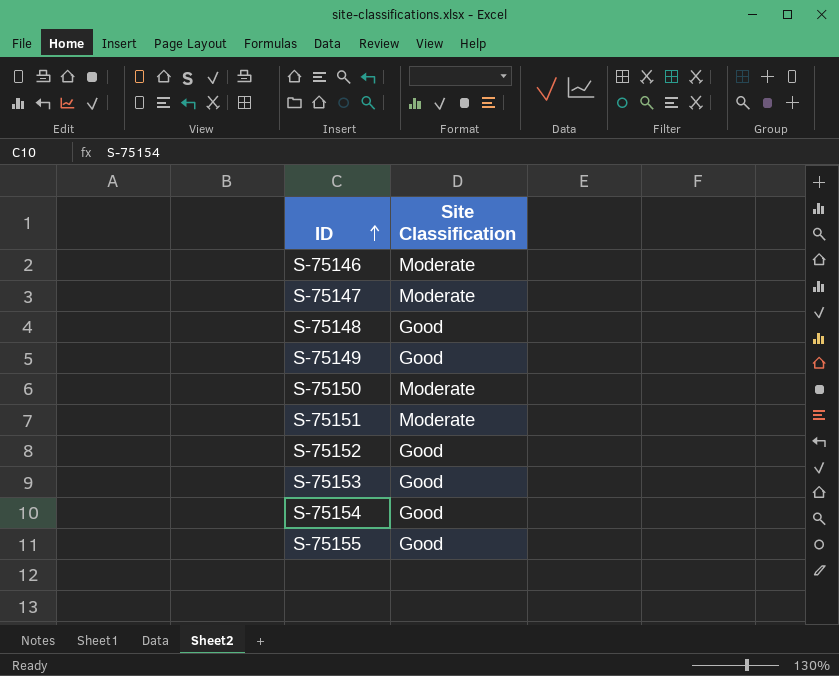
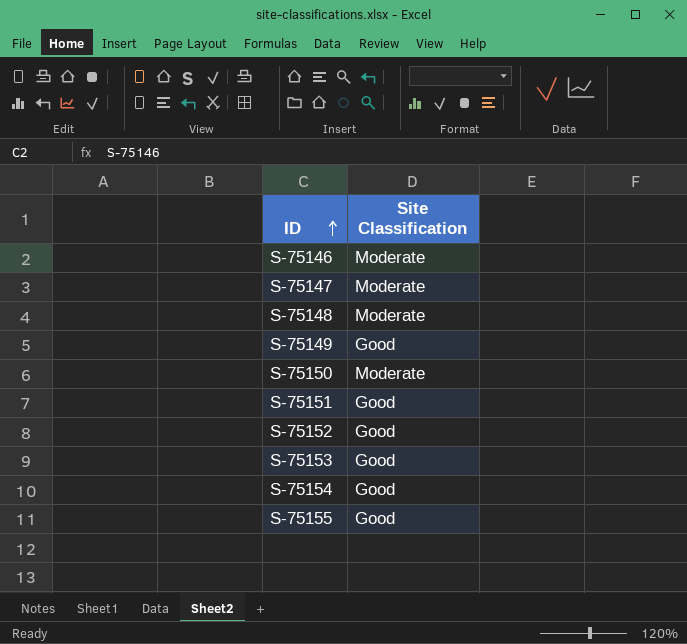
S-75148 | Site Classification: Good -> Moderate
S-75151 | Site Classification: Moderate -> Good

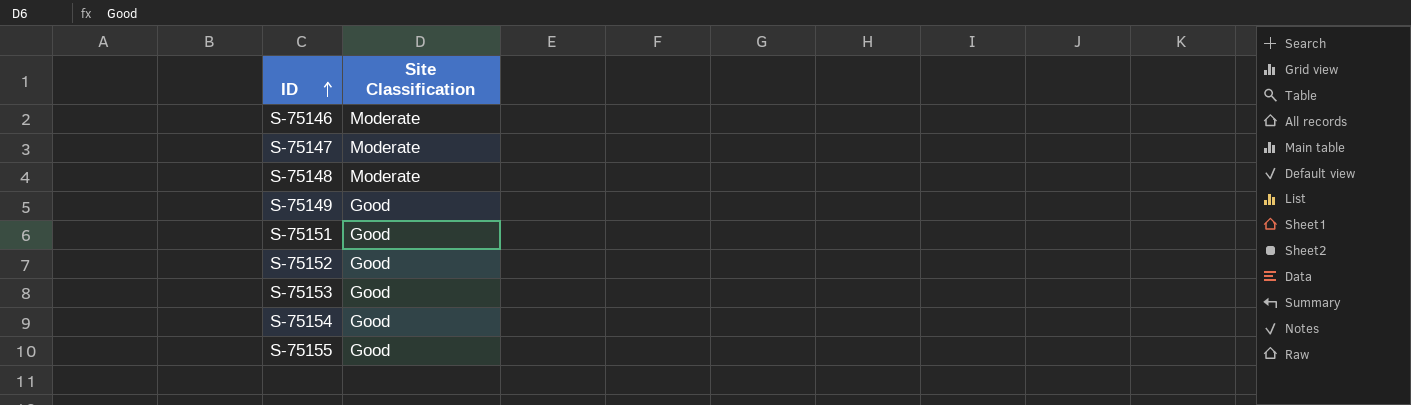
row S-75150: Moderate -> none

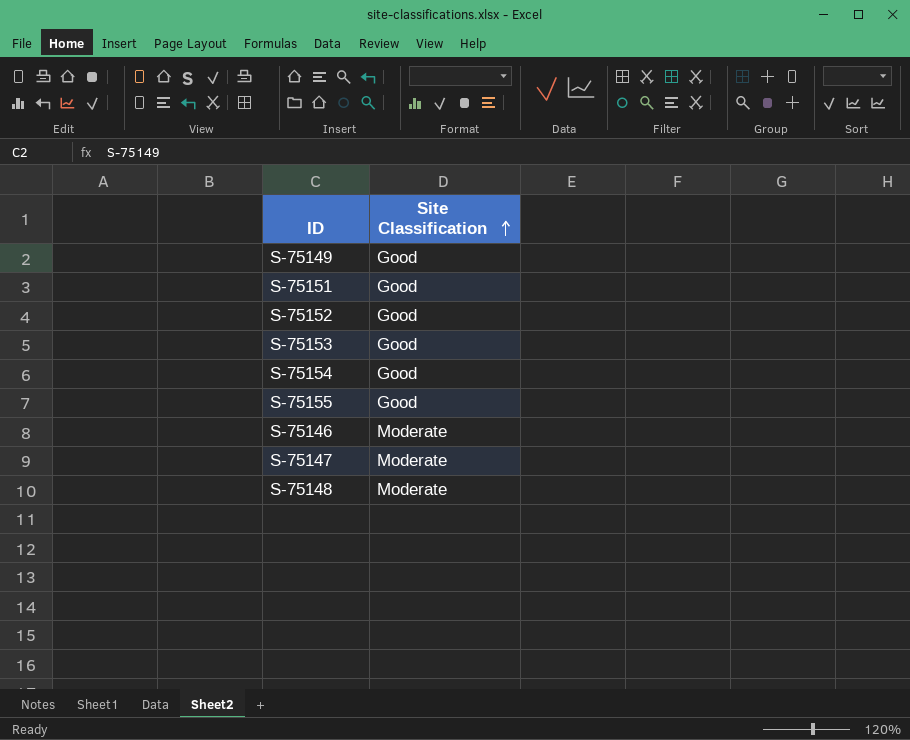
row order: ID ascending -> Site Classification ascending

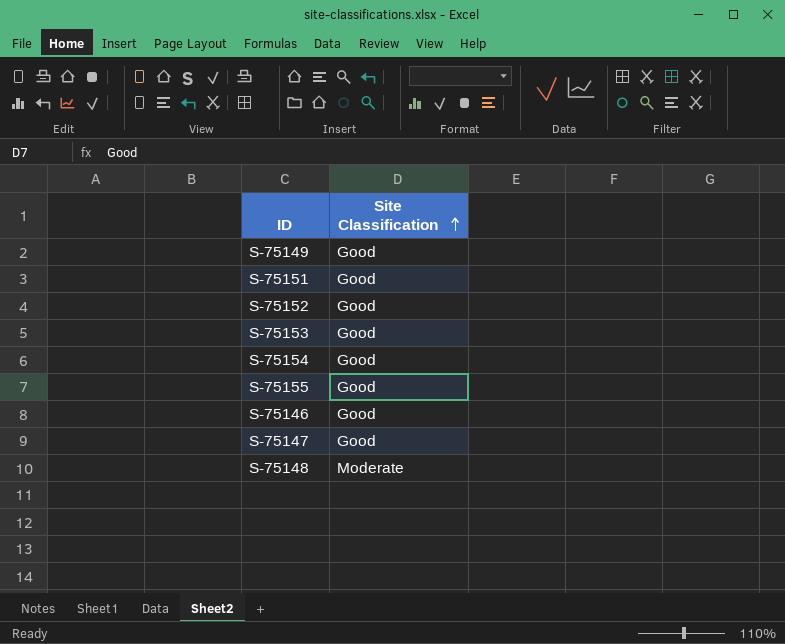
S-75146 | Site Classification: Moderate -> Good
S-75147 | Site Classification: Moderate -> Good

